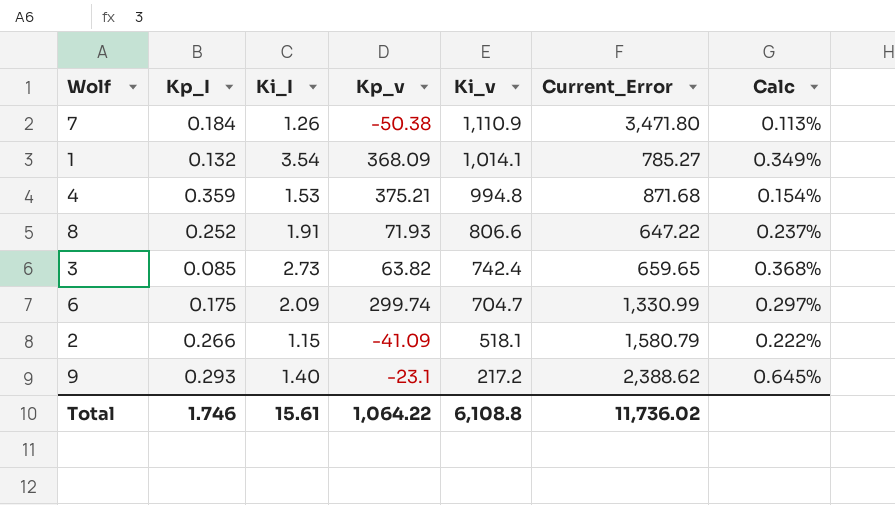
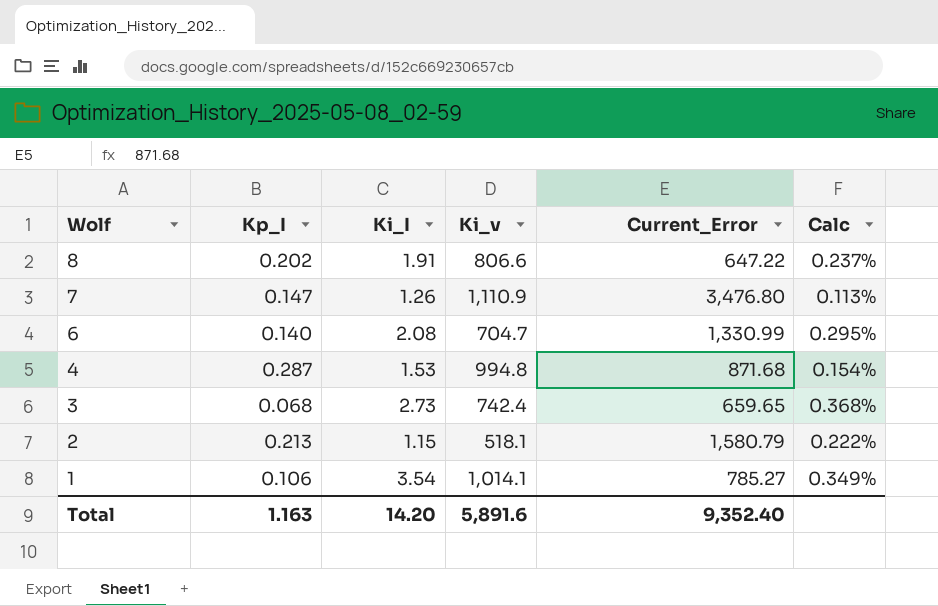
row order: Ki_v descending -> Wolf descending
column Kp_v | position: 4 -> none
row 9: 0.293 | 1.40 | -23.1 | 217.2 | 2,388.62 | 0.645% -> none
8 | Kp_I: 0.252 -> 0.202
7 | Kp_I: 0.184 -> 0.147
7 | Current_Error: 3,471.80 -> 3,476.80
6 | Kp_I: 0.175 -> 0.140
6 | Ki_I: 2.09 -> 2.08
6 | Calc: 0.297% -> 0.295%
4 | Kp_I: 0.359 -> 0.287
3 | Kp_I: 0.085 -> 0.068
2 | Kp_I: 0.266 -> 0.213
1 | Kp_I: 0.132 -> 0.106
Total | Kp_I: 1.746 -> 1.163
Total | Ki_I: 15.61 -> 14.20
Total | Ki_v: 6,108.8 -> 5,891.6
Total | Current_Error: 11,736.02 -> 9,352.40

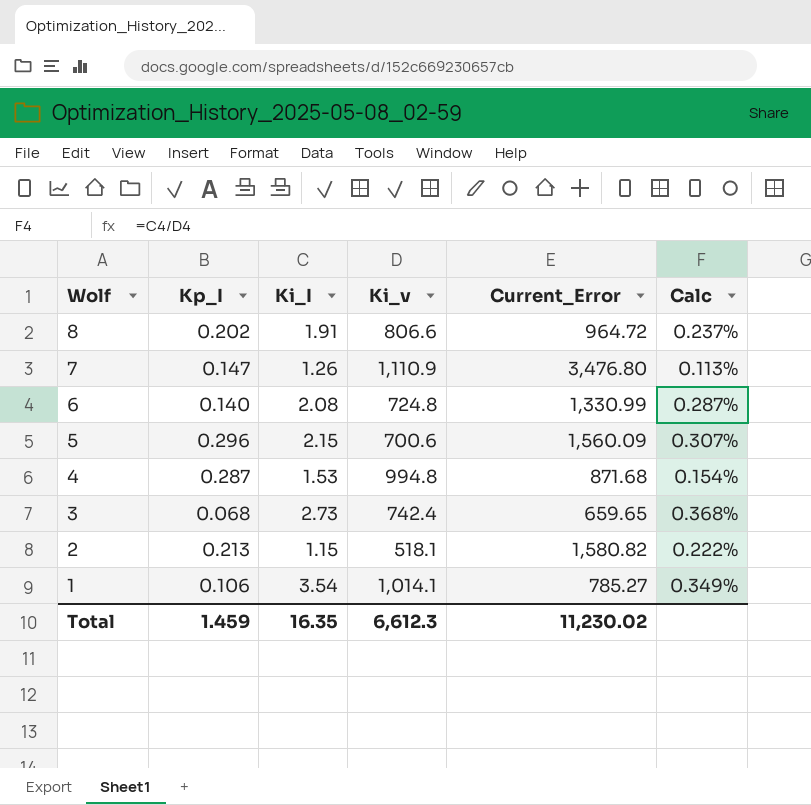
8 | Current_Error: 647.22 -> 964.72
6 | Ki_v: 704.7 -> 724.8
6 | Calc: 0.295% -> 0.287%
row 5: none -> 0.296 | 2.15 | 700.6 | 1,560.09 | 0.307%
2 | Current_Error: 1,580.79 -> 1,580.82
Total | Kp_I: 1.163 -> 1.459
Total | Ki_I: 14.20 -> 16.35
Total | Ki_v: 5,891.6 -> 6,612.3
Total | Current_Error: 9,352.40 -> 11,230.02

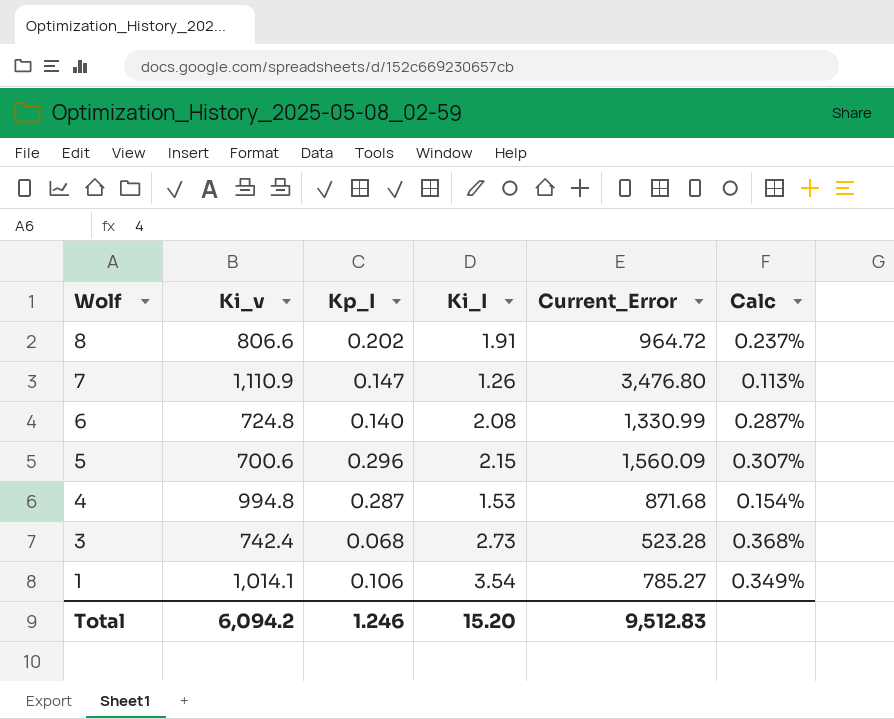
column Ki_v | position: 4 -> 2
row 2: 0.213 | 1.15 | 518.1 | 1,580.82 | 0.222% -> none
3 | Current_Error: 659.65 -> 523.28
Total | Ki_v: 6,612.3 -> 6,094.2
Total | Kp_I: 1.459 -> 1.246
Total | Ki_I: 16.35 -> 15.20
Total | Current_Error: 11,230.02 -> 9,512.83

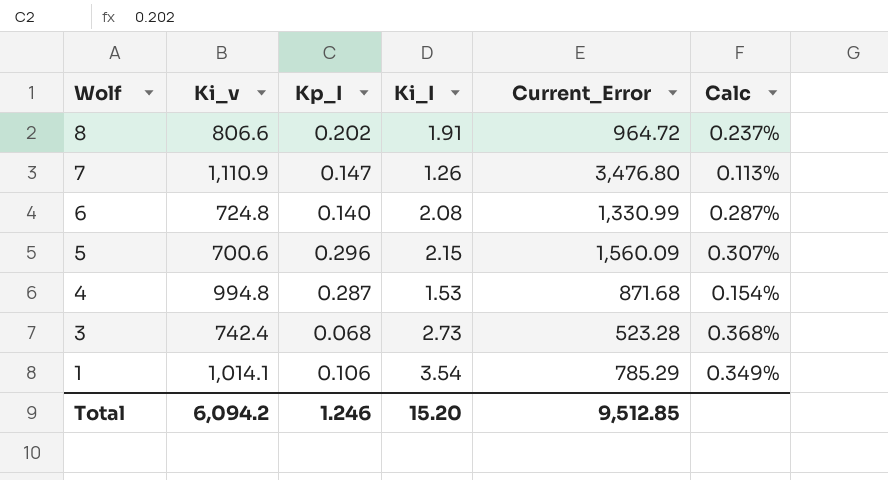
1 | Current_Error: 785.27 -> 785.29
Total | Current_Error: 9,512.83 -> 9,512.85

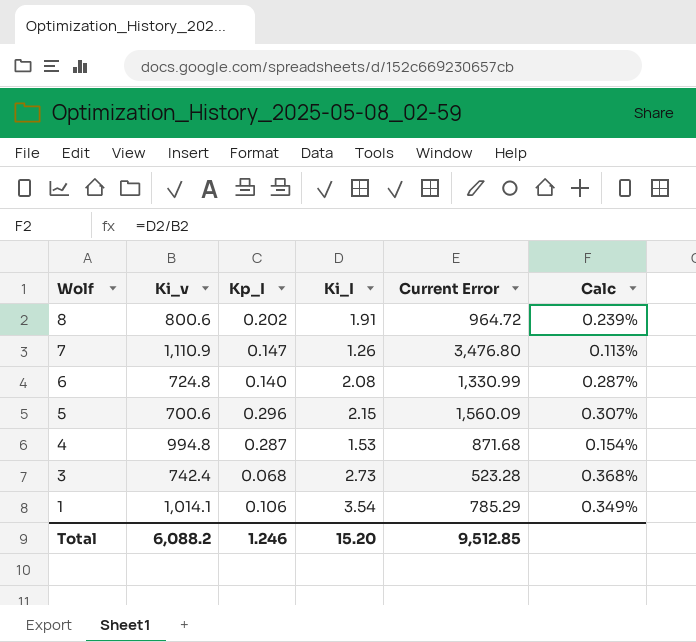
column name: Current_Error -> Current Error
8 | Ki_v: 806.6 -> 800.6
8 | Calc: 0.237% -> 0.239%
Total | Ki_v: 6,094.2 -> 6,088.2

